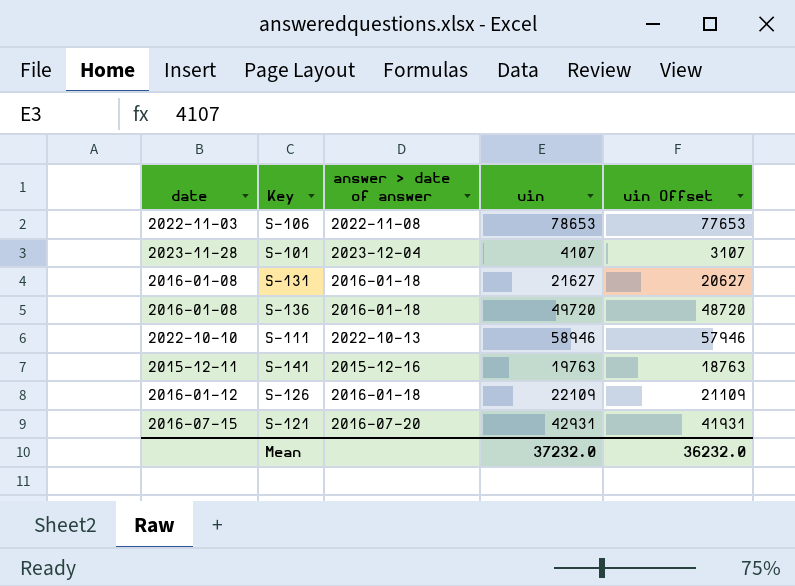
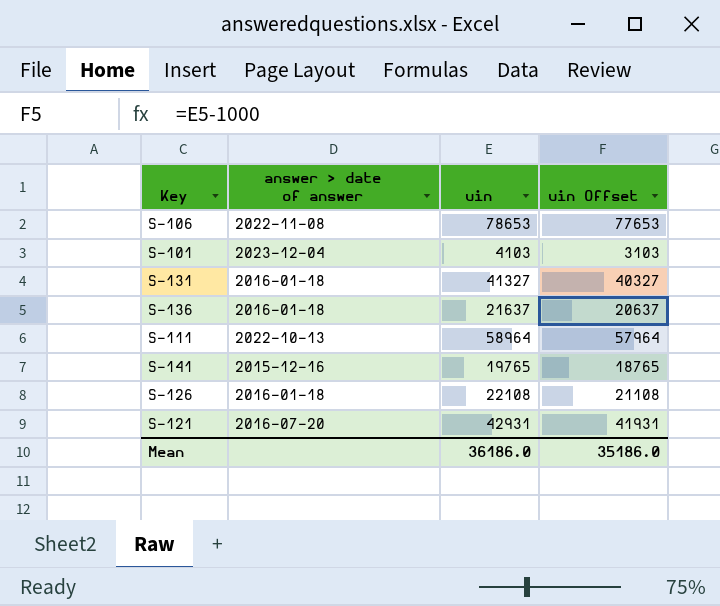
column date | position: 1 -> none
S-101 | uin: 4107 -> 4103
S-101 | uin Offset: 3107 -> 3103
S-131 | uin: 21627 -> 41327
S-131 | uin Offset: 20627 -> 40327
S-136 | uin: 49720 -> 21637
S-136 | uin Offset: 48720 -> 20637
S-111 | uin: 58946 -> 58964
S-111 | uin Offset: 57946 -> 57964
S-141 | uin: 19763 -> 19765
S-141 | uin Offset: 18763 -> 18765
S-126 | uin: 22109 -> 22108
S-126 | uin Offset: 21109 -> 21108
Mean | uin: 37232.0 -> 36186.0
Mean | uin Offset: 36232.0 -> 35186.0

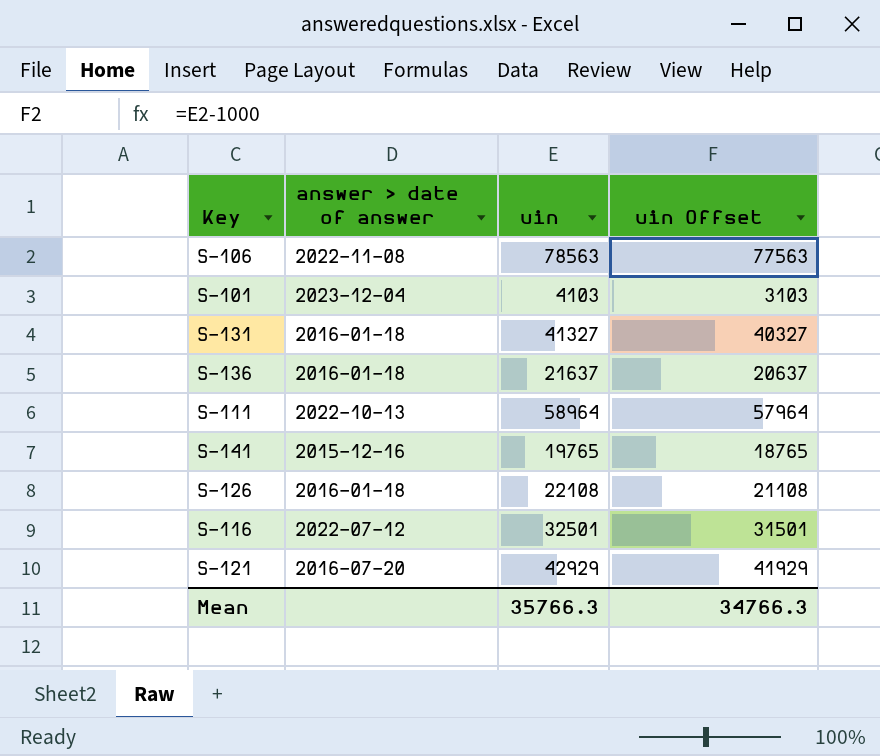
S-106 | uin: 78653 -> 78563
S-106 | uin Offset: 77653 -> 77563
row S-116: none -> 2022-07-12 | 32501 | 31501
S-121 | uin: 42931 -> 42929
S-121 | uin Offset: 41931 -> 41929
Mean | uin: 36186.0 -> 35766.3
Mean | uin Offset: 35186.0 -> 34766.3

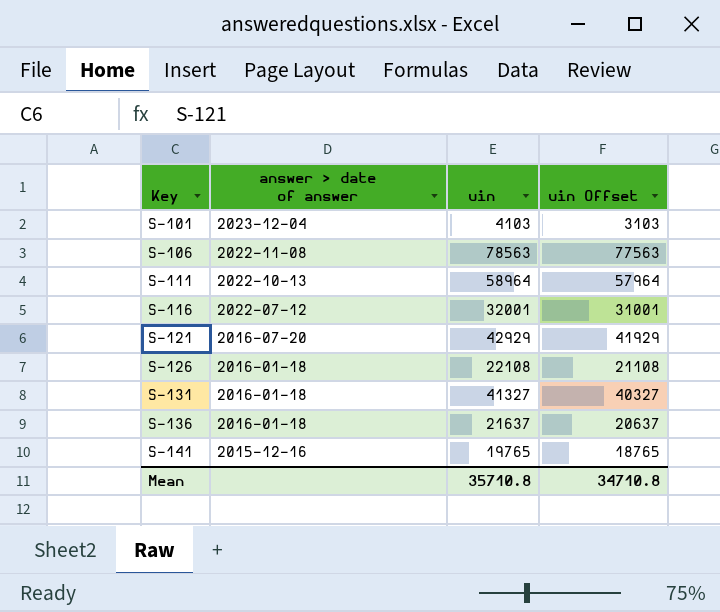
row order: none -> Key ascending
S-116 | uin: 32501 -> 32001
S-116 | uin Offset: 31501 -> 31001
Mean | uin: 35766.3 -> 35710.8
Mean | uin Offset: 34766.3 -> 34710.8

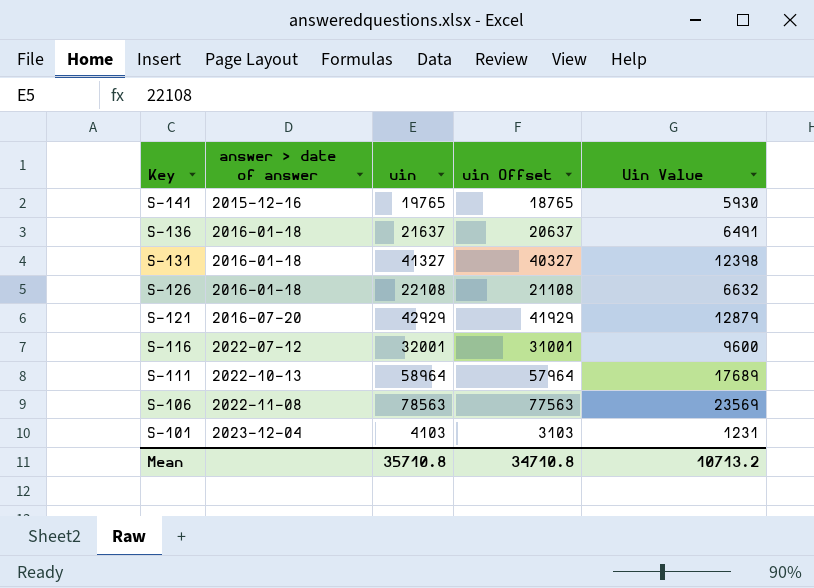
row order: Key ascending -> Key descending
column Uin Value | formula: none -> [uin] * 0.3

